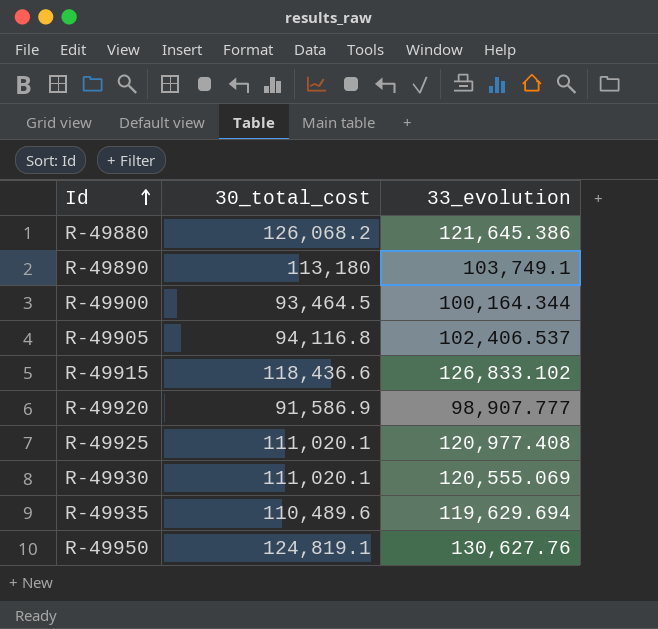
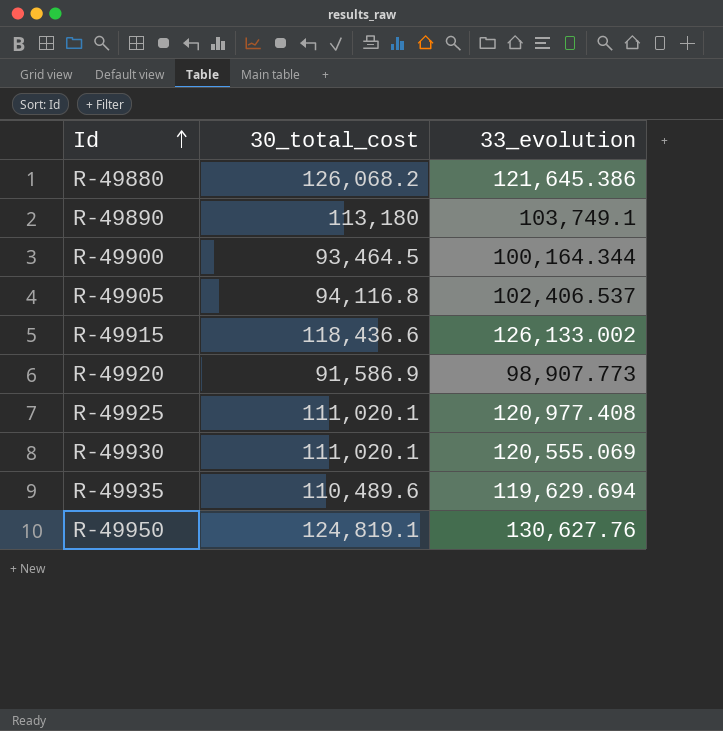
R-49915 | 33_evolution: 126,833.102 -> 126,133.002
R-49920 | 33_evolution: 98,907.777 -> 98,907.773

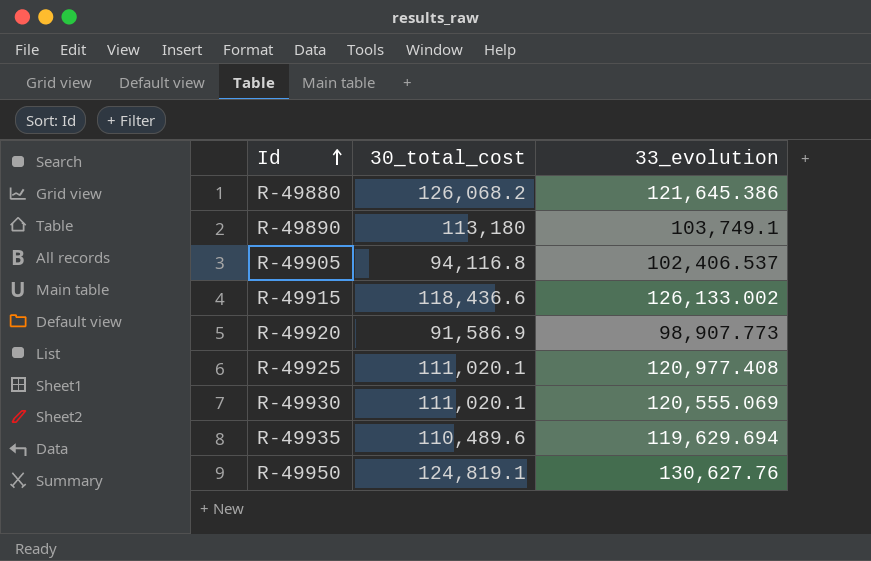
row R-49900: 93,464.5 | 100,164.344 -> none

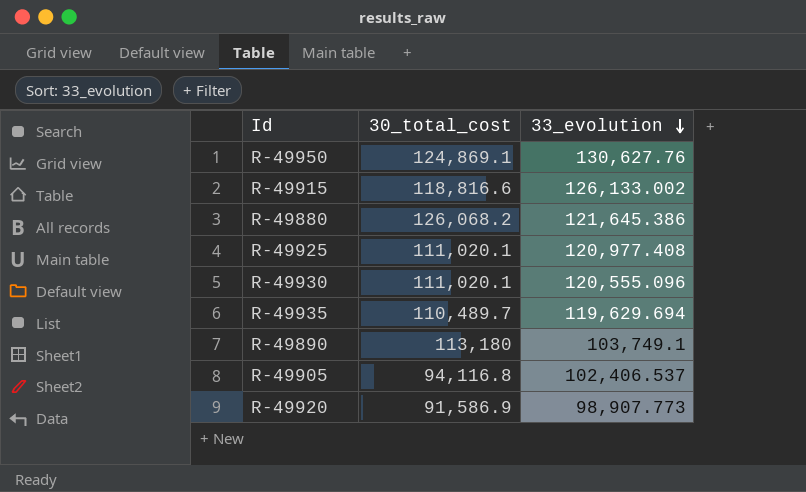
row order: Id ascending -> 33_evolution descending
R-49950 | 30_total_cost: 124,819.1 -> 124,869.1
R-49915 | 30_total_cost: 118,436.6 -> 118,816.6
R-49930 | 33_evolution: 120,555.069 -> 120,555.096
R-49935 | 30_total_cost: 110,489.6 -> 110,489.7

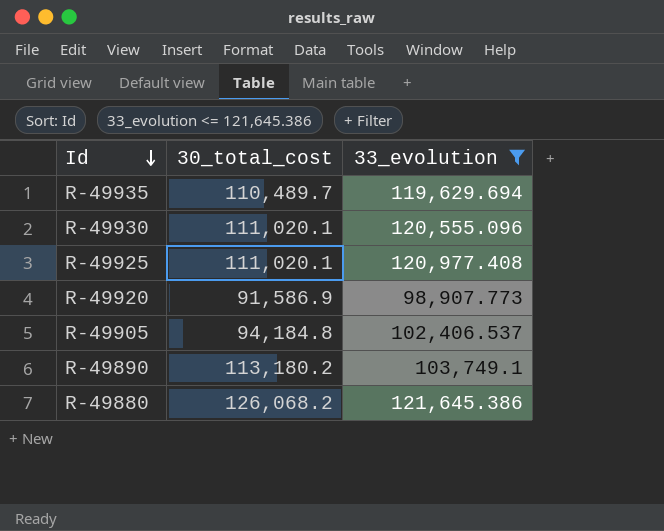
filter: none -> 33_evolution <= 121,645.386
row order: 33_evolution descending -> Id descending
R-49905 | 30_total_cost: 94,116.8 -> 94,184.8
R-49890 | 30_total_cost: 113,180 -> 113,180.2

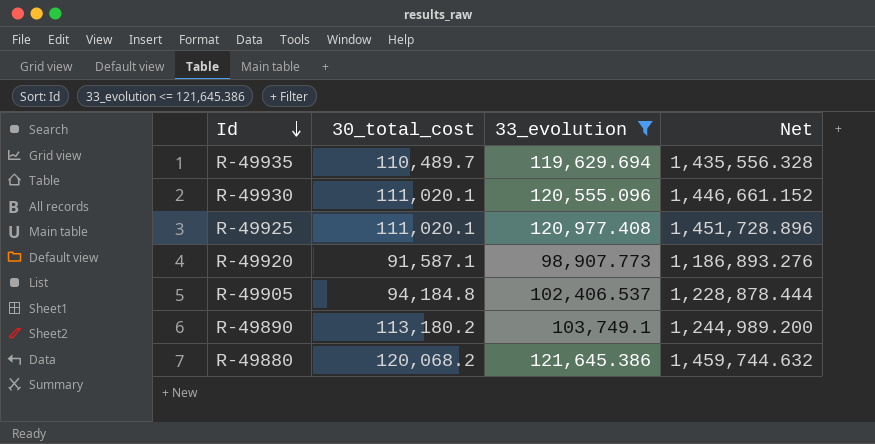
column Net | formula: none -> [33_evolution] * 12
R-49920 | 30_total_cost: 91,586.9 -> 91,587.1
R-49880 | 30_total_cost: 126,068.2 -> 120,068.2

